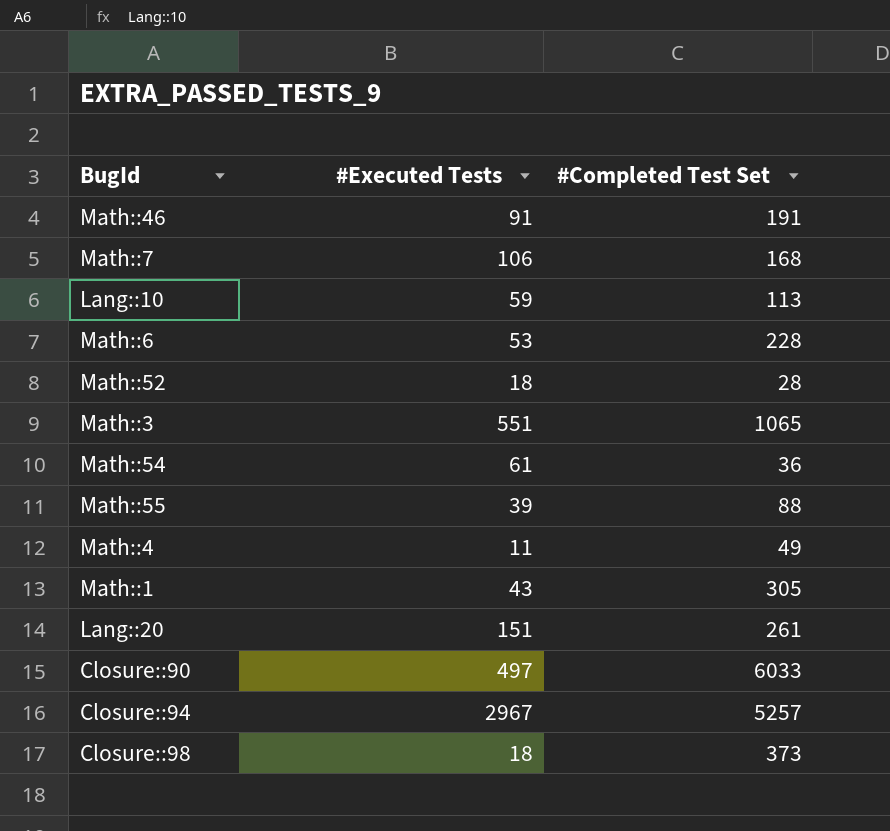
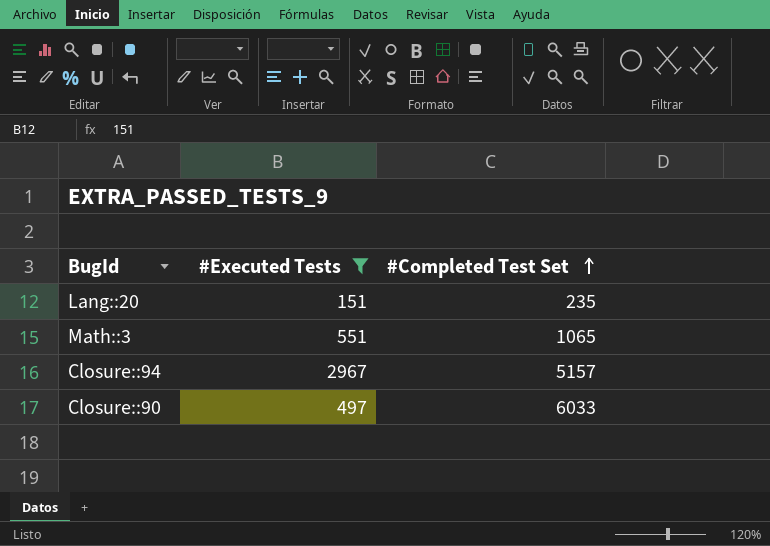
filter: none -> #Executed Tests >= 151
row order: none -> #Completed Test Set ascending
Lang::20 | #Completed Test Set: 261 -> 235
Closure::94 | #Completed Test Set: 5257 -> 5157

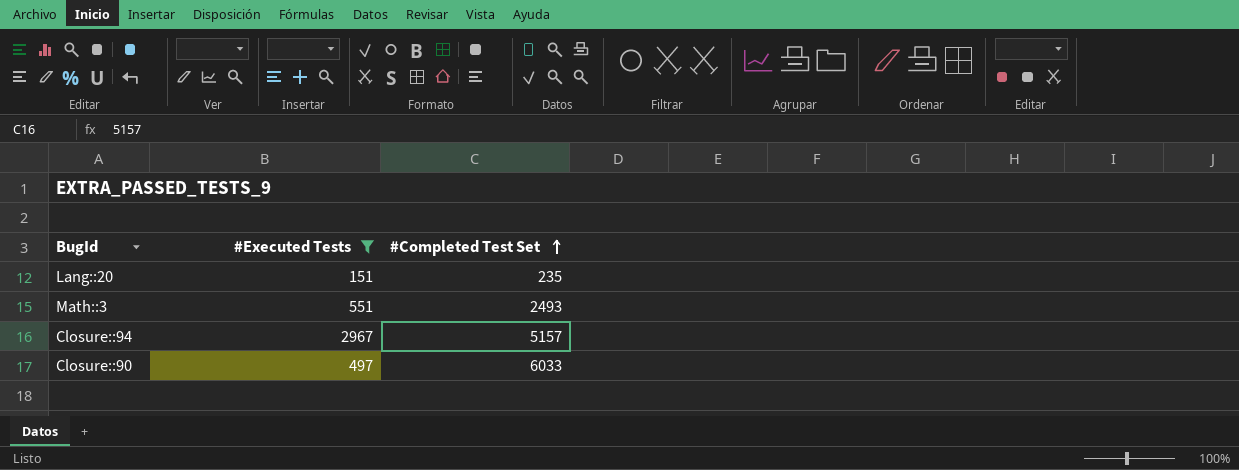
Math::3 | #Completed Test Set: 1065 -> 2493

